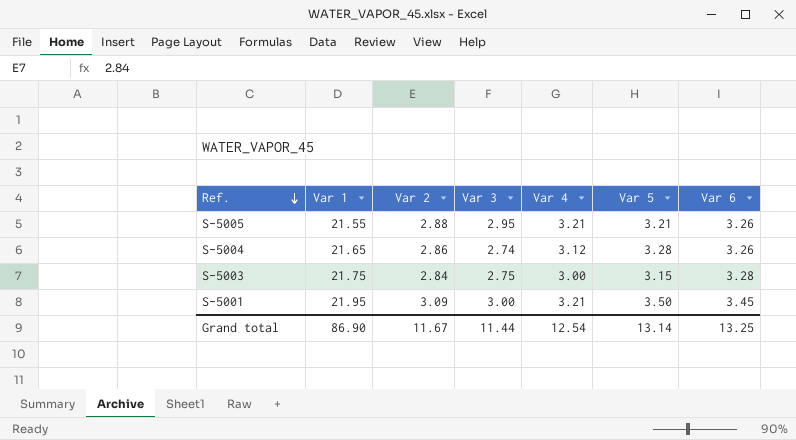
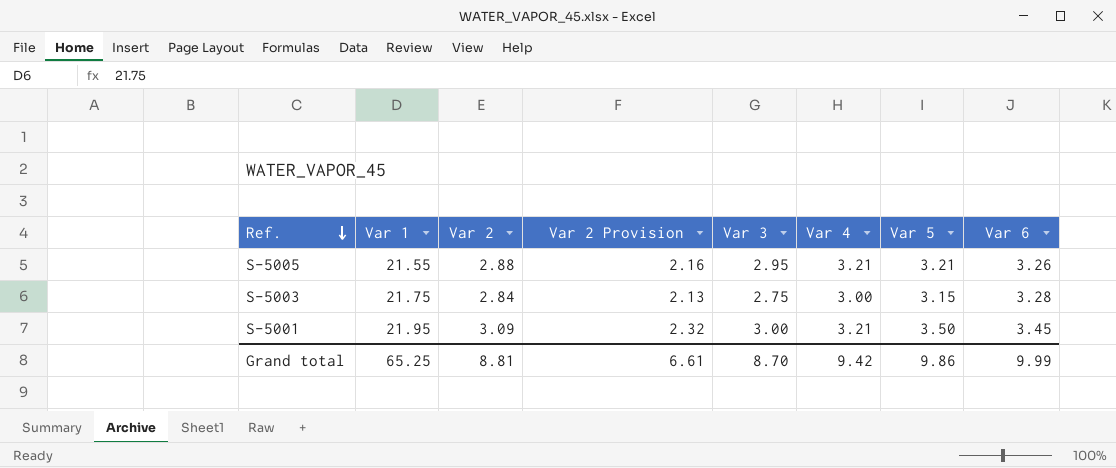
column Var 2 Provision | formula: none -> [Var 2] * 0.75
row S-5004: 21.65 | 2.86 | 2.74 | 3.12 | 3.28 | 3.26 -> none
Grand total | Var 1: 86.90 -> 65.25
Grand total | Var 2: 11.67 -> 8.81
Grand total | Var 3: 11.44 -> 8.70
Grand total | Var 4: 12.54 -> 9.42
Grand total | Var 5: 13.14 -> 9.86
Grand total | Var 6: 13.25 -> 9.99

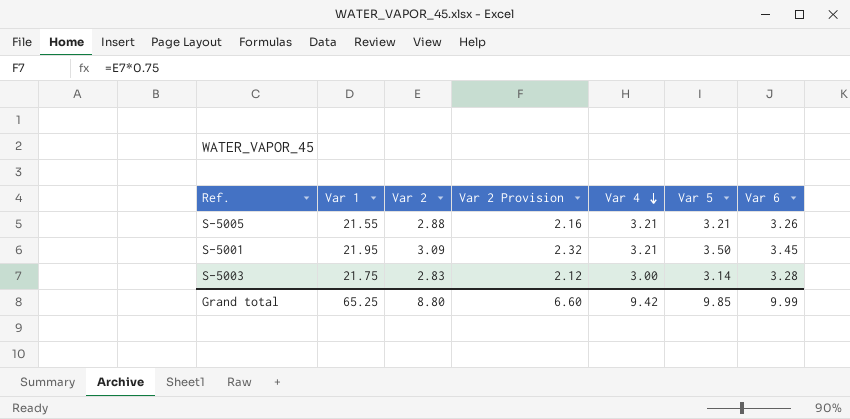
row order: Ref. descending -> Var 4 descending
column Var 3 | position: 5 -> none
S-5003 | Var 2: 2.84 -> 2.83
S-5003 | Var 2 Provision: 2.13 -> 2.12
S-5003 | Var 5: 3.15 -> 3.14
Grand total | Var 2: 8.81 -> 8.80
Grand total | Var 2 Provision: 6.61 -> 6.60
Grand total | Var 5: 9.86 -> 9.85

